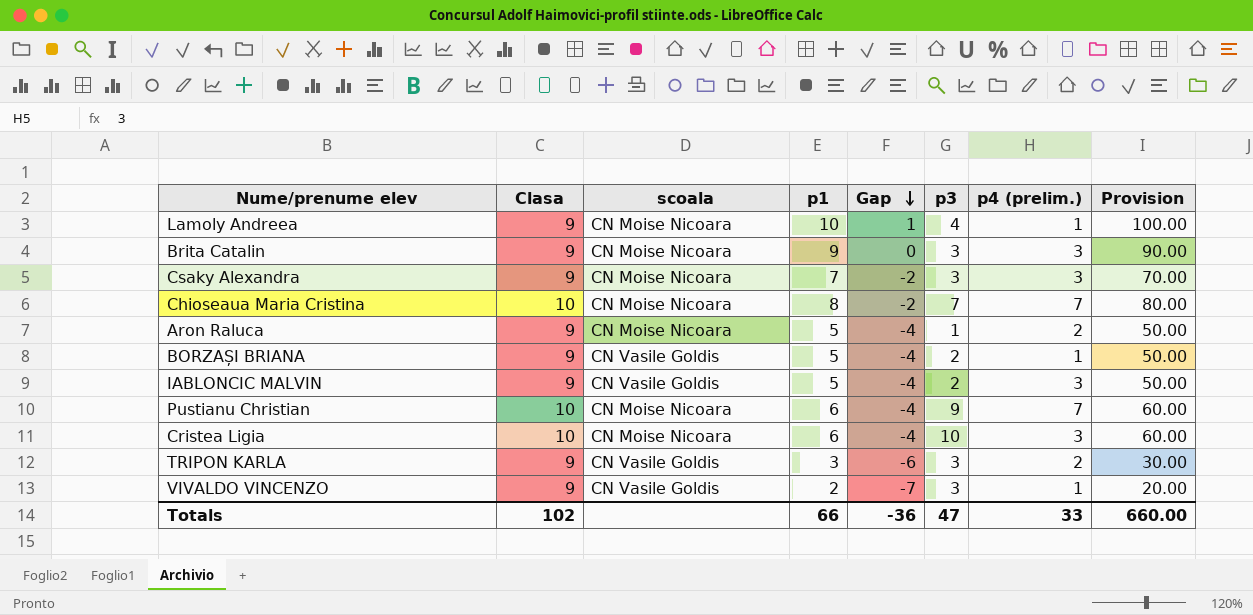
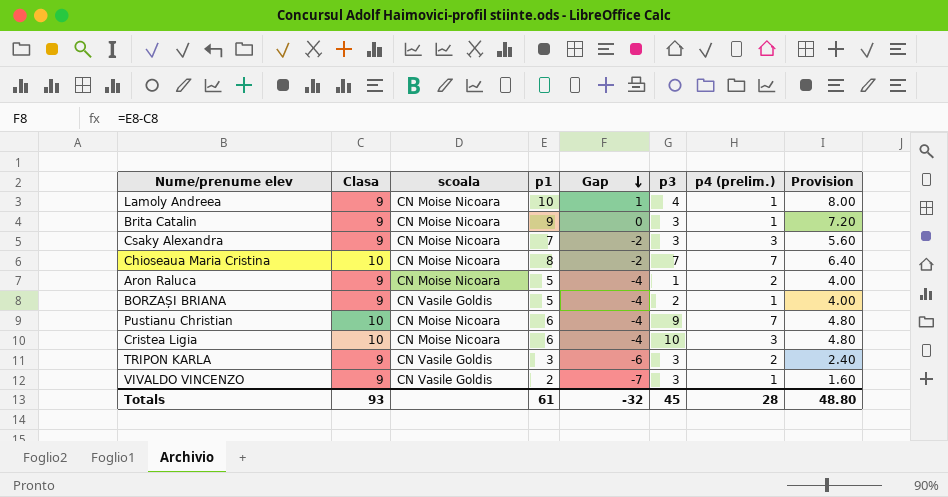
column Provision | formula: [p1] * 10 -> [p1] * 0.8
row IABLONCIC MALVIN: 9 | CN Vasile Goldis | 5 | -4 | 2 | 3 | 50.00 -> none
Brita Catalin | p4 (prelim.): 3 -> 1
Totals | Clasa: 102 -> 93
Totals | p1: 66 -> 61
Totals | Gap: -36 -> -32
Totals | p3: 47 -> 45
Totals | p4 (prelim.): 33 -> 28
Totals | Provision: 660.00 -> 48.80

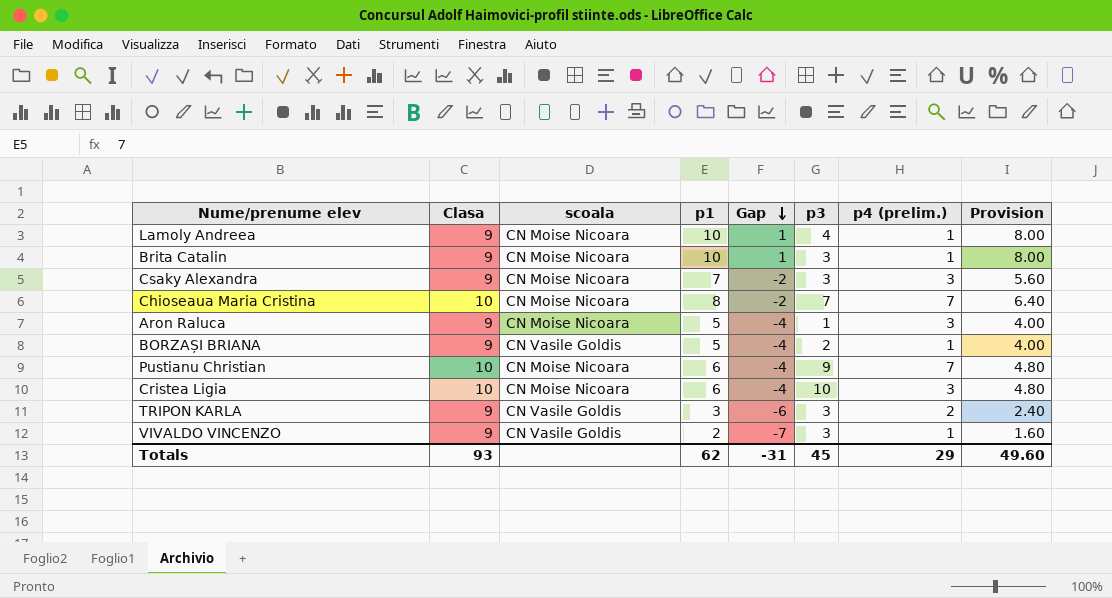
Brita Catalin | p1: 9 -> 10
Brita Catalin | Gap: 0 -> 1
Brita Catalin | Provision: 7.20 -> 8.00
Aron Raluca | p4 (prelim.): 2 -> 3
Totals | p1: 61 -> 62
Totals | Gap: -32 -> -31
Totals | p4 (prelim.): 28 -> 29
Totals | Provision: 48.80 -> 49.60

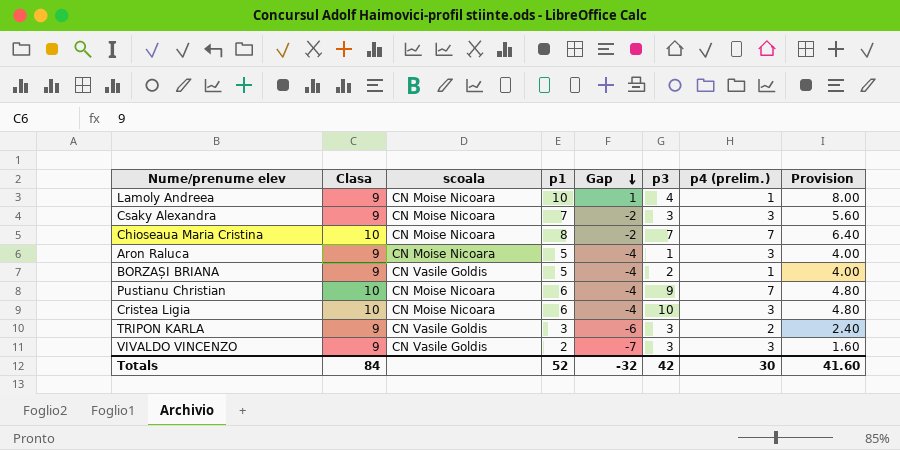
row Brita Catalin: 9 | CN Moise Nicoara | 10 | 1 | 3 | 1 | 8.00 -> none
VIVALDO VINCENZO | p4 (prelim.): 1 -> 3
Totals | Clasa: 93 -> 84
Totals | p1: 62 -> 52
Totals | Gap: -31 -> -32
Totals | p3: 45 -> 42
Totals | p4 (prelim.): 29 -> 30
Totals | Provision: 49.60 -> 41.60

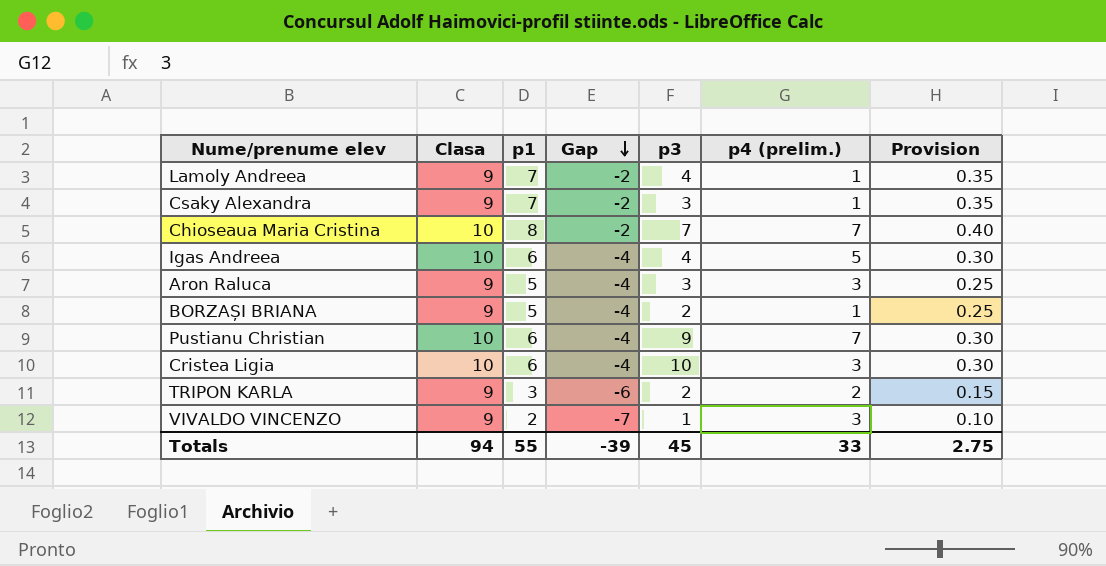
column scoala | position: 3 -> none
column Provision | formula: [p1] * 0.8 -> [p1] * 0.05
Lamoly Andreea | p1: 10 -> 7
Lamoly Andreea | Gap: 1 -> -2
Csaky Alexandra | p4 (prelim.): 3 -> 1
row Igas Andreea: none -> 10 | 6 | -4 | 4 | 5 | 0.30
Aron Raluca | p3: 1 -> 3
TRIPON KARLA | p3: 3 -> 2
VIVALDO VINCENZO | p3: 3 -> 1
Totals | Clasa: 84 -> 94
Totals | p1: 52 -> 55
Totals | Gap: -32 -> -39
Totals | p3: 42 -> 45
Totals | p4 (prelim.): 30 -> 33
Totals | Provision: 41.60 -> 2.75

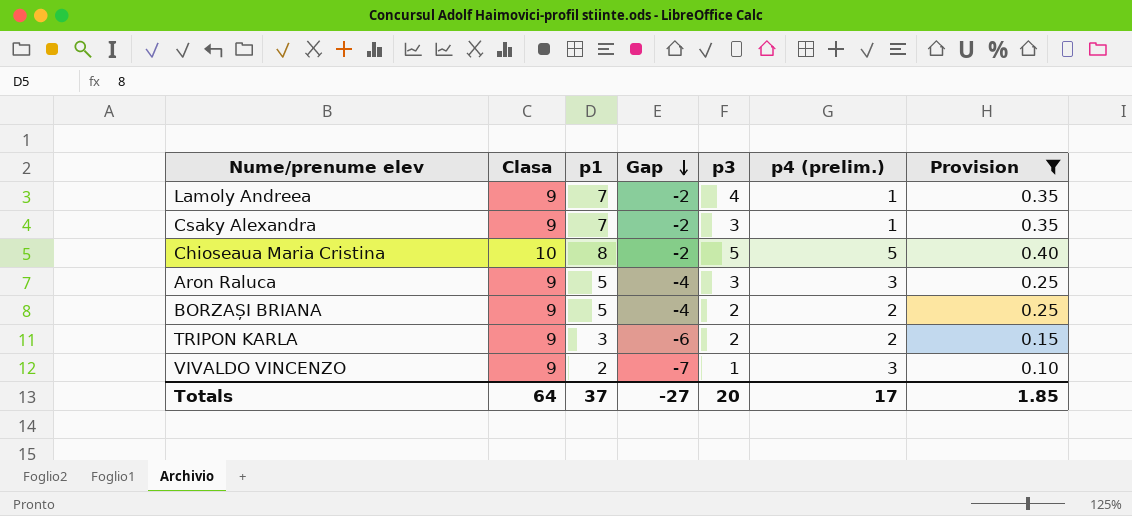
filter: none -> Provision != 0.30
Chioseaua Maria Cristina | p3: 7 -> 5
Chioseaua Maria Cristina | p4 (prelim.): 7 -> 5
BORZAȘI BRIANA | p4 (prelim.): 1 -> 2
Totals | Clasa: 94 -> 64
Totals | p1: 55 -> 37
Totals | Gap: -39 -> -27
Totals | p3: 45 -> 20
Totals | p4 (prelim.): 33 -> 17
Totals | Provision: 2.75 -> 1.85

